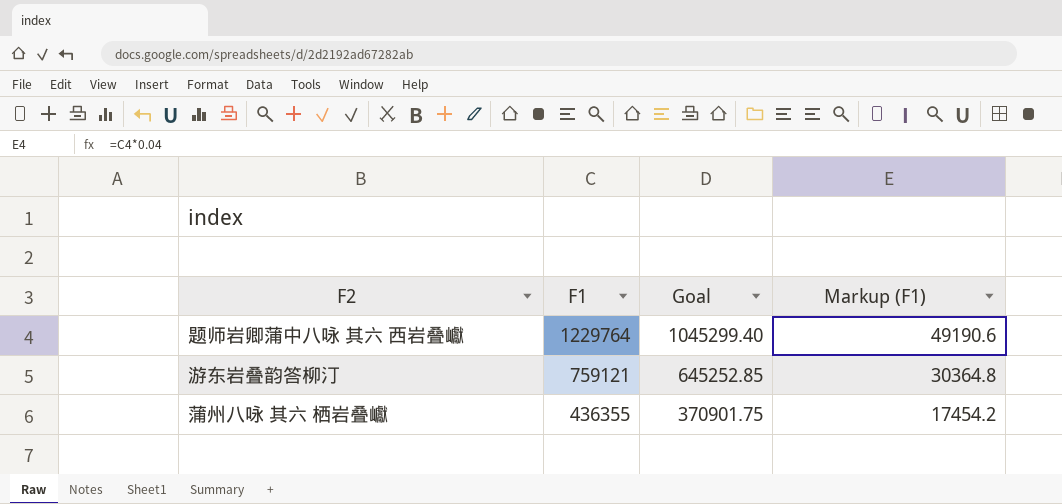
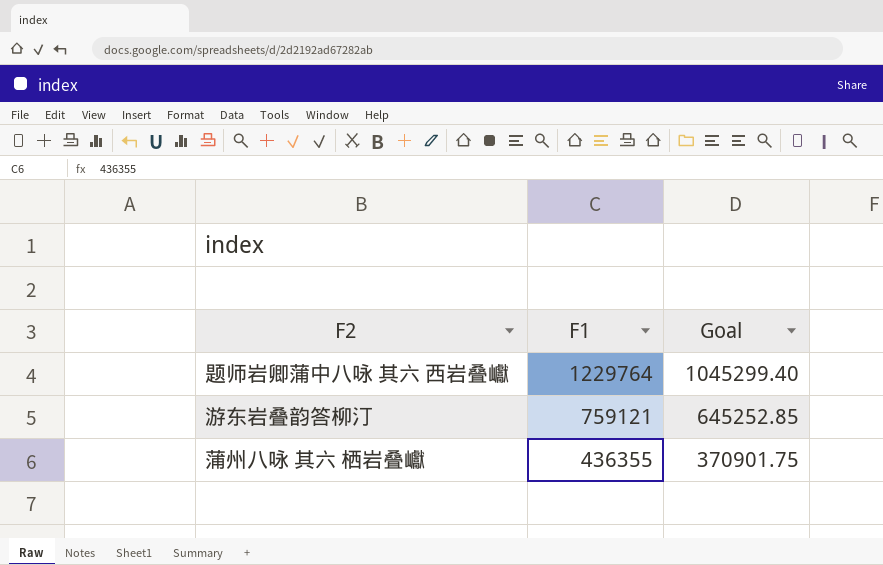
column Markup (F1) | formula: [F1] * 0.04 -> none

